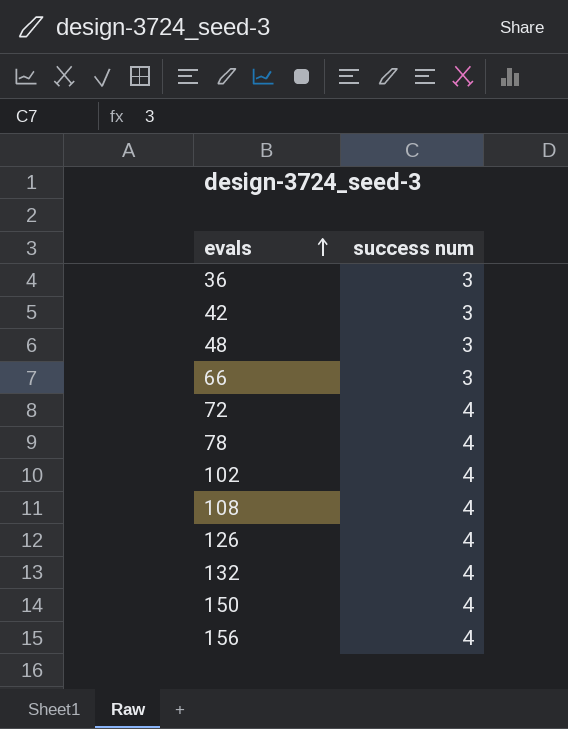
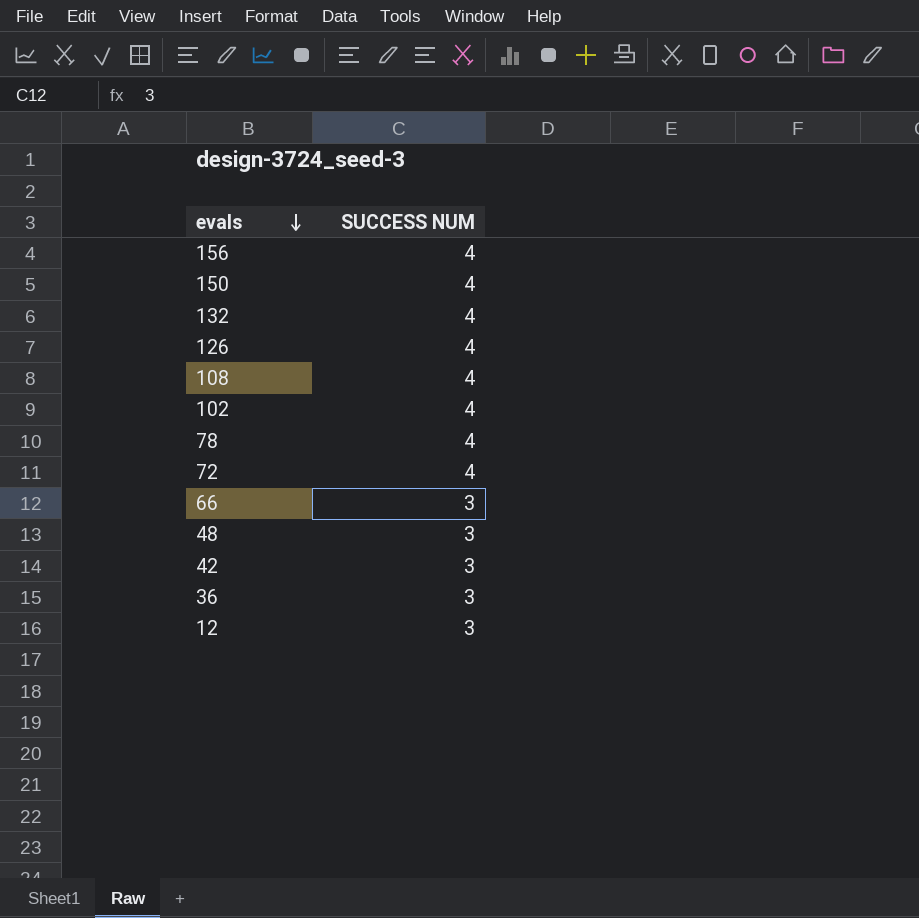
row order: evals ascending -> evals descending
column name: success num -> SUCCESS NUM
row 12: none -> 3

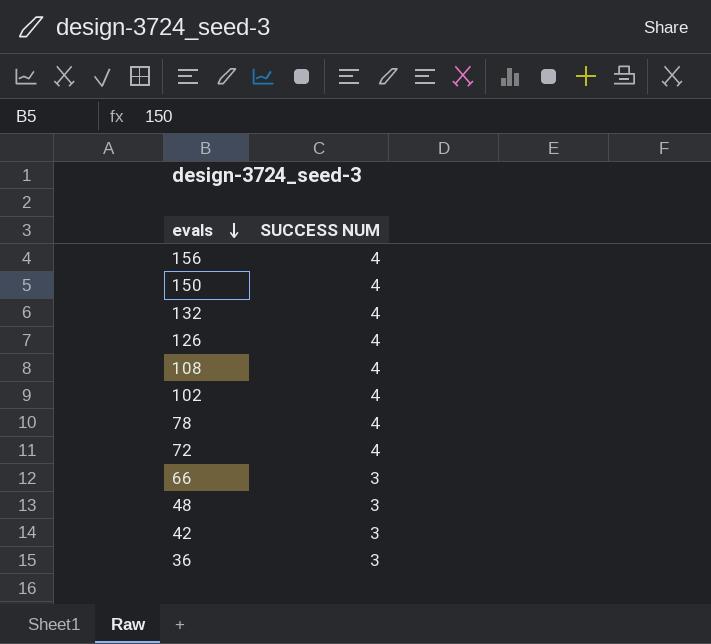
row 12: 3 -> none

